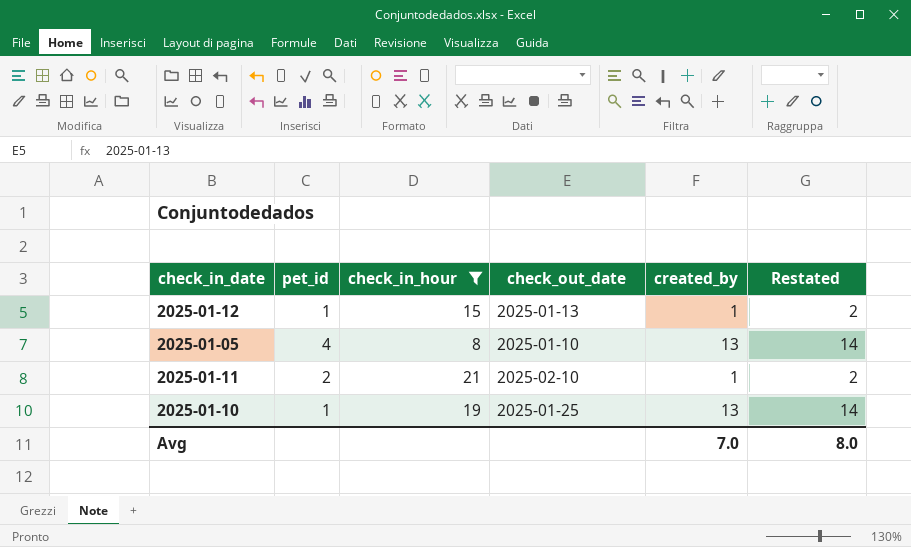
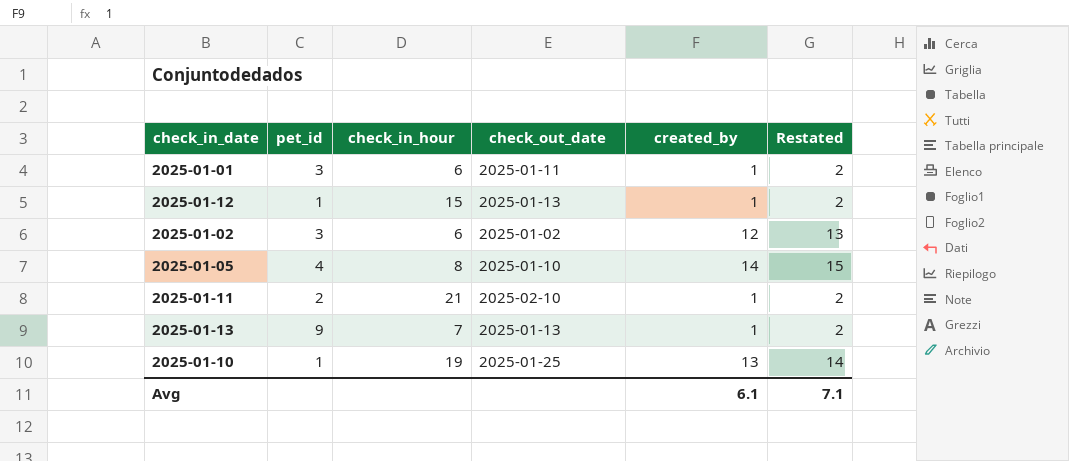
filter: check_in_hour >= 8 -> none
2025-01-05 | created_by: 13 -> 14
2025-01-05 | Restated: 14 -> 15
Avg | created_by: 7.0 -> 6.1
Avg | Restated: 8.0 -> 7.1

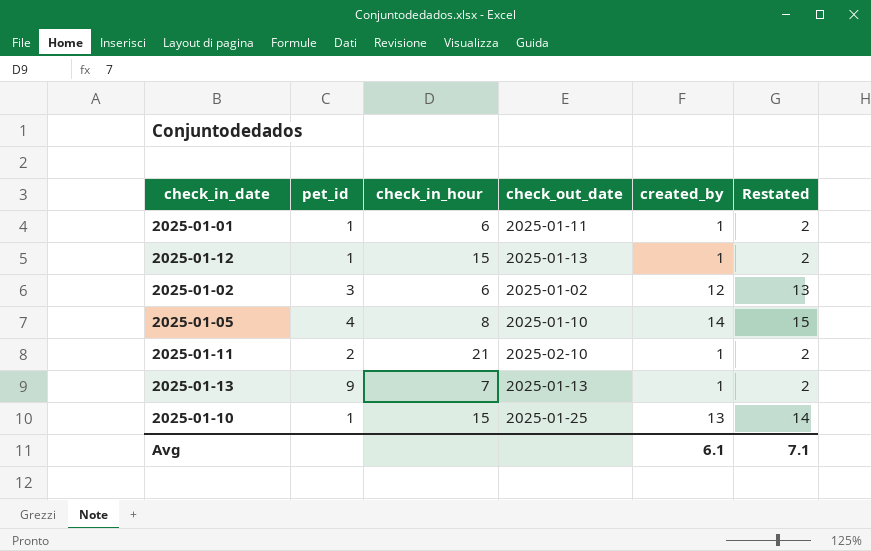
2025-01-01 | pet_id: 3 -> 1
2025-01-10 | check_in_hour: 19 -> 15

